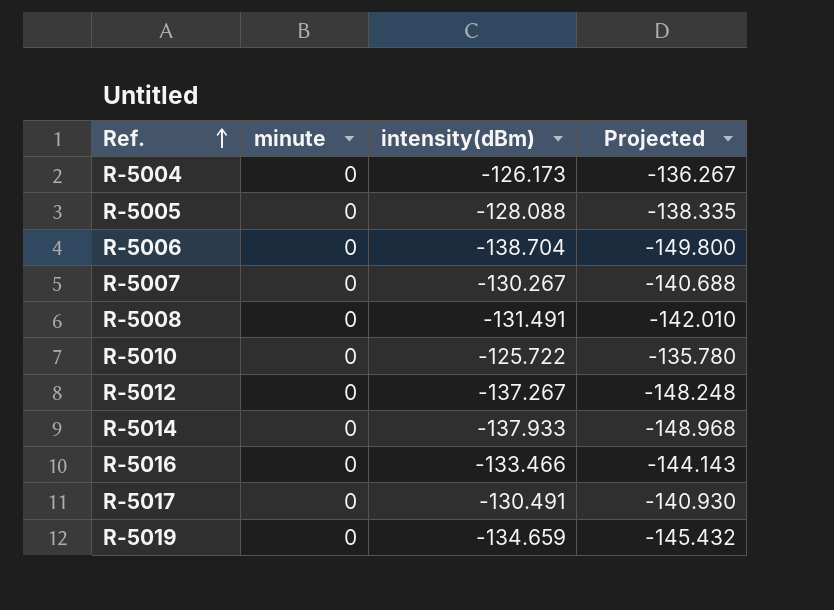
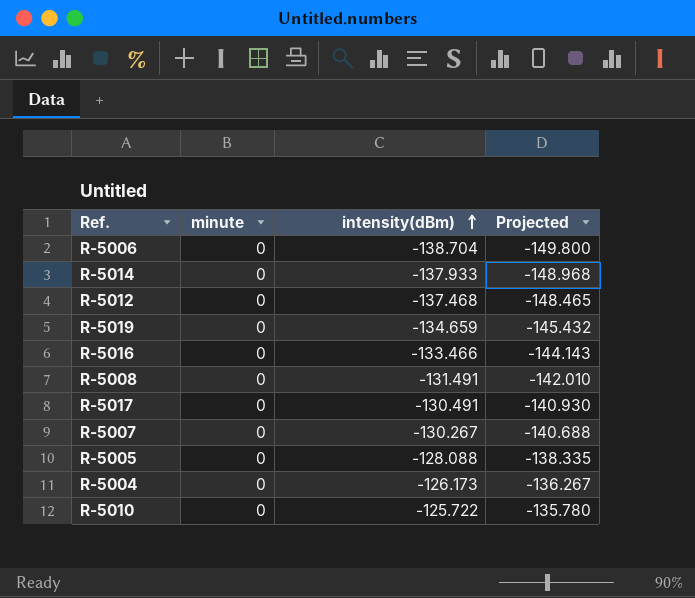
row order: Ref. ascending -> intensity(dBm) ascending
R-5012 | intensity(dBm): -137.267 -> -137.468
R-5012 | Projected: -148.248 -> -148.465

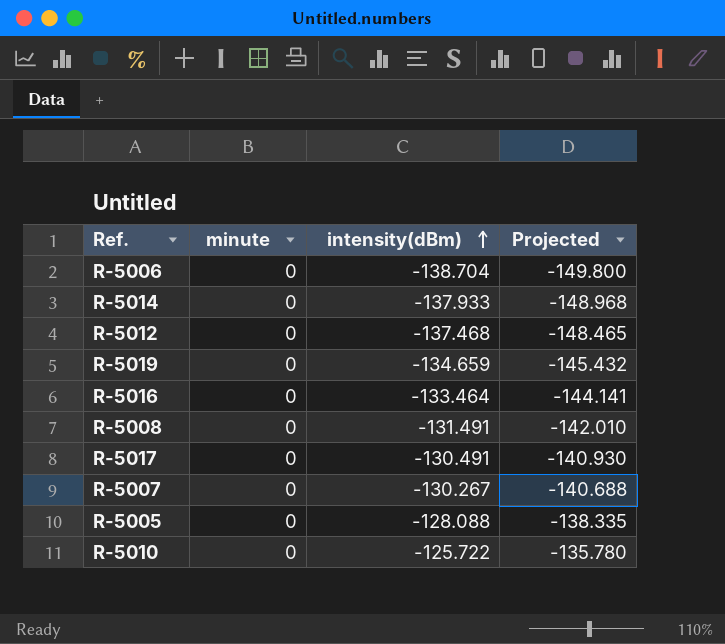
row R-5004: 0 | -126.173 | -136.267 -> none
R-5016 | intensity(dBm): -133.466 -> -133.464
R-5016 | Projected: -144.143 -> -144.141

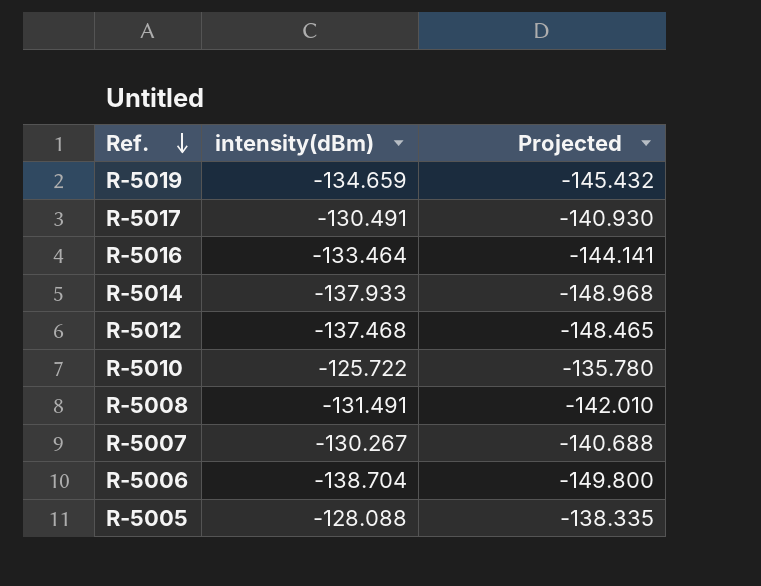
row order: intensity(dBm) ascending -> Ref. descending
column minute | position: 2 -> none

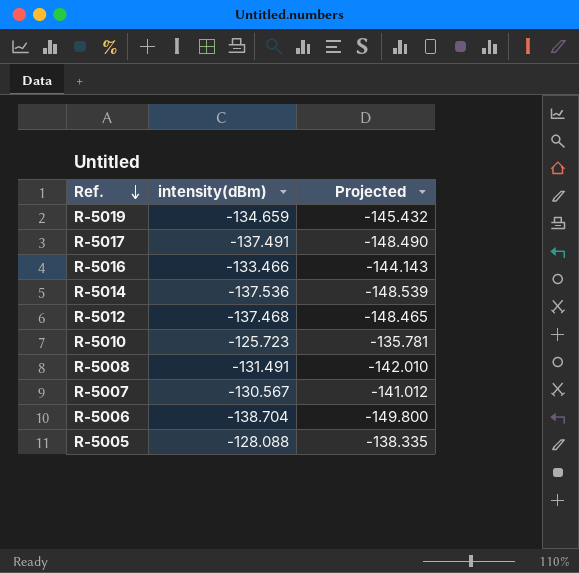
R-5017 | intensity(dBm): -130.491 -> -137.491
R-5017 | Projected: -140.930 -> -148.490
R-5016 | intensity(dBm): -133.464 -> -133.466
R-5016 | Projected: -144.141 -> -144.143
R-5014 | intensity(dBm): -137.933 -> -137.536
R-5014 | Projected: -148.968 -> -148.539
R-5010 | intensity(dBm): -125.722 -> -125.723
R-5010 | Projected: -135.780 -> -135.781
R-5007 | intensity(dBm): -130.267 -> -130.567
R-5007 | Projected: -140.688 -> -141.012

